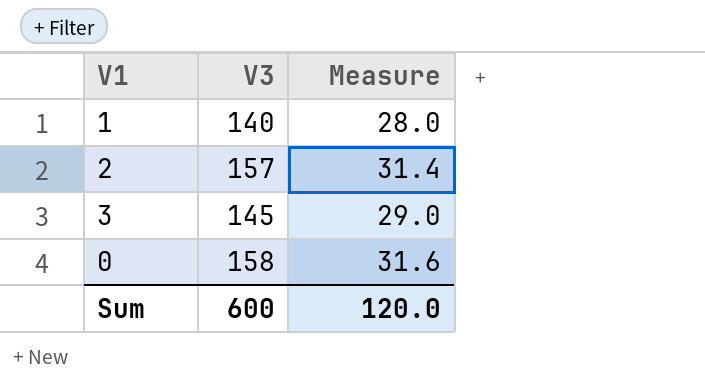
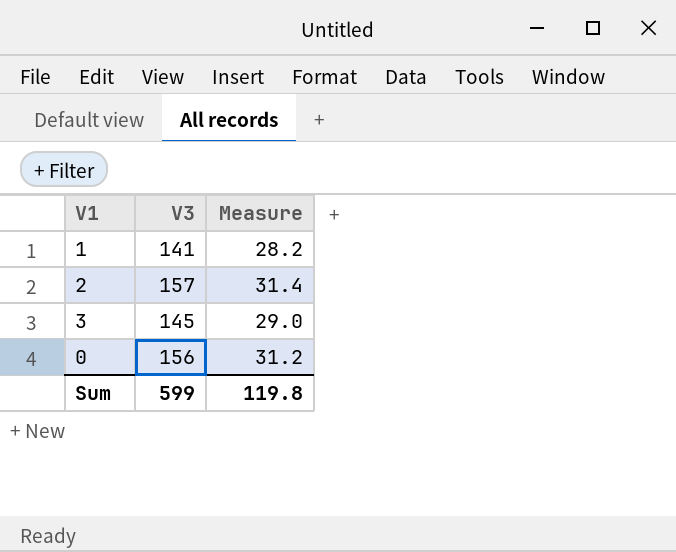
1 | V3: 140 -> 141
1 | Measure: 28.0 -> 28.2
0 | V3: 158 -> 156
0 | Measure: 31.6 -> 31.2
Sum | V3: 600 -> 599
Sum | Measure: 120.0 -> 119.8

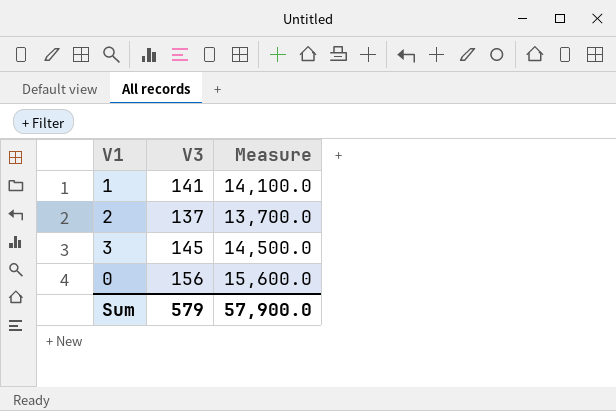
column Measure | formula: [V3] * 0.2 -> [V3] * 100
2 | V3: 157 -> 137
Sum | V3: 599 -> 579
Sum | Measure: 119.8 -> 57,900.0

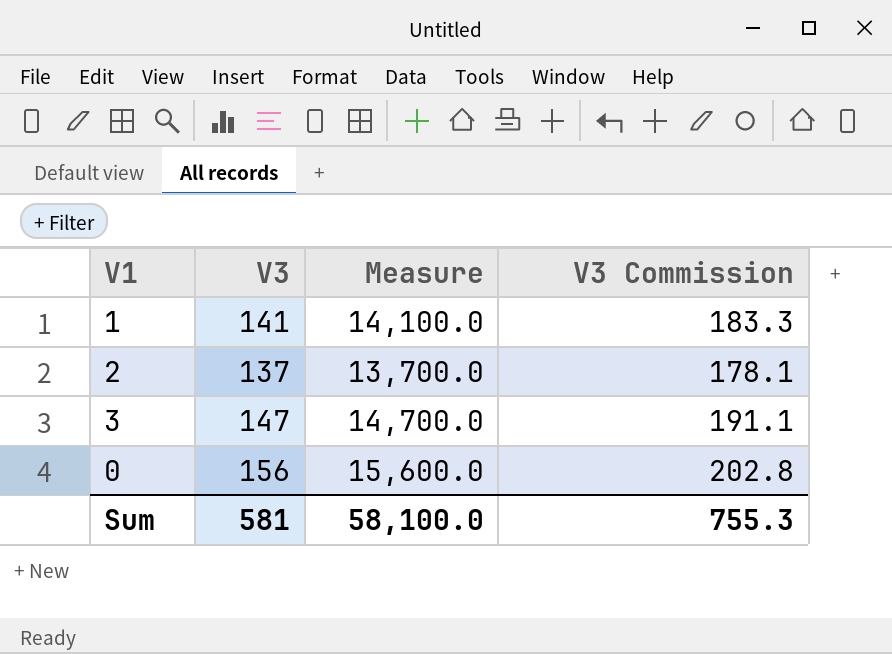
column V3 Commission | formula: none -> [V3] * 1.3
3 | V3: 145 -> 147
3 | Measure: 14,500.0 -> 14,700.0
Sum | V3: 579 -> 581
Sum | Measure: 57,900.0 -> 58,100.0

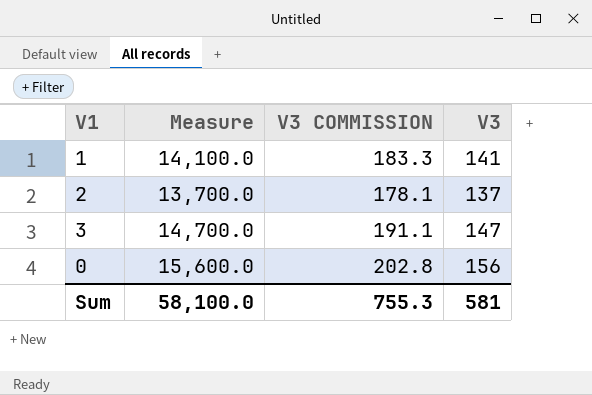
column name: V3 Commission -> V3 COMMISSION
column V3 | position: 2 -> 4

